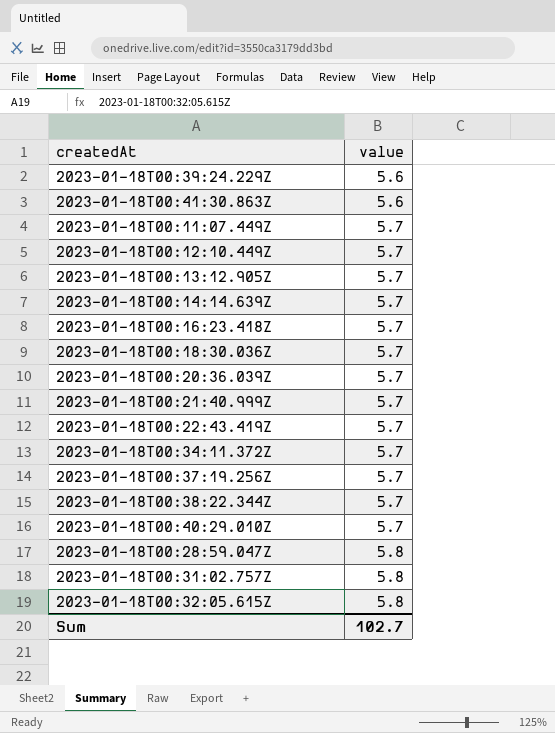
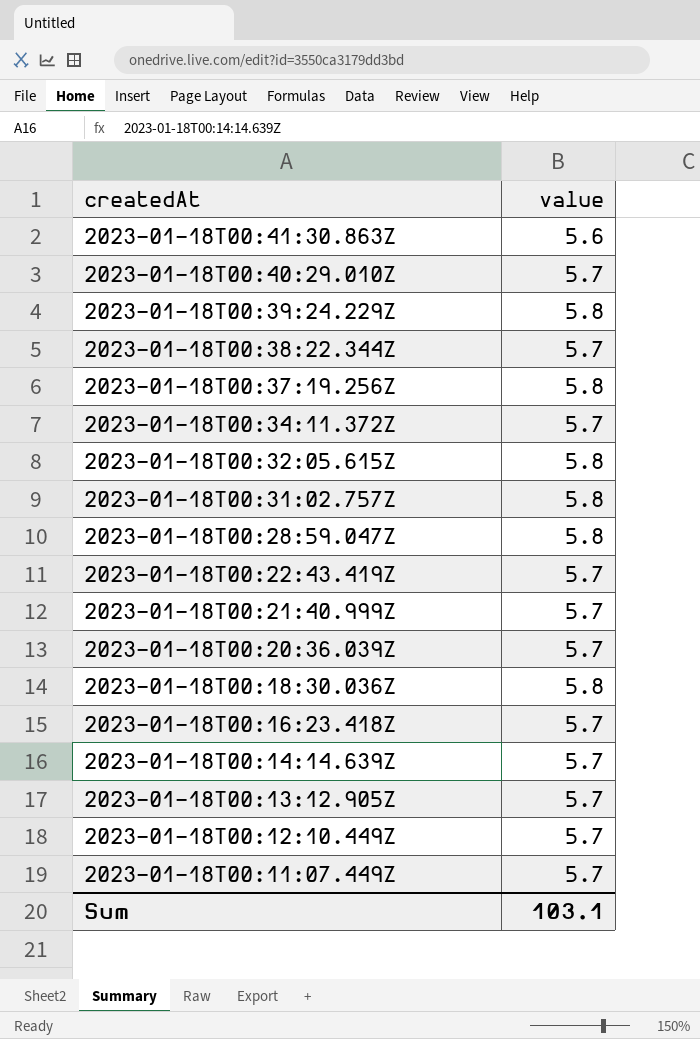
row order: value ascending -> createdAt descending
2023-01-18T00:39:24.229Z | value: 5.6 -> 5.8
2023-01-18T00:37:19.256Z | value: 5.7 -> 5.8
2023-01-18T00:18:30.036Z | value: 5.7 -> 5.8
Sum | value: 102.7 -> 103.1

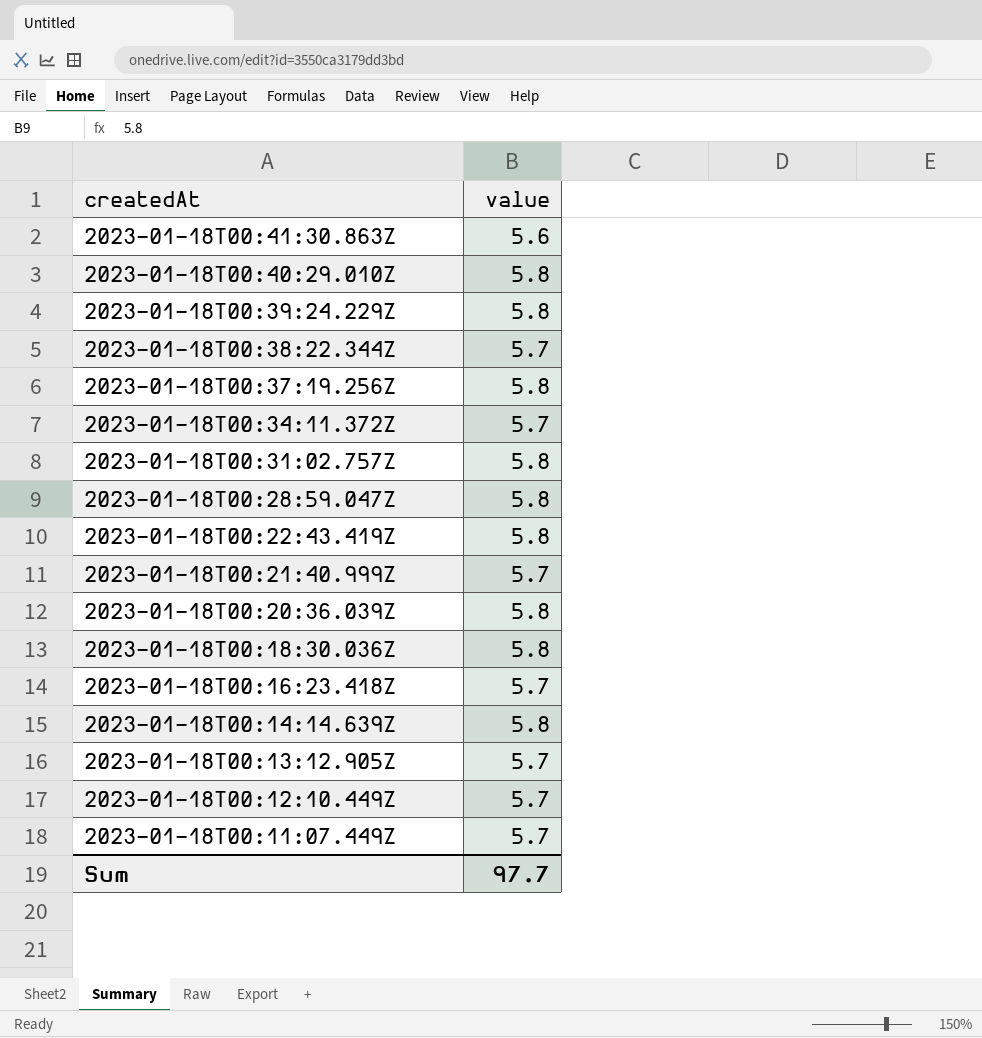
row 2023-01-18T00:32:05.615Z: 5.8 -> none
2023-01-18T00:40:29.010Z | value: 5.7 -> 5.8
2023-01-18T00:22:43.419Z | value: 5.7 -> 5.8
2023-01-18T00:20:36.039Z | value: 5.7 -> 5.8
2023-01-18T00:14:14.639Z | value: 5.7 -> 5.8
Sum | value: 103.1 -> 97.7

